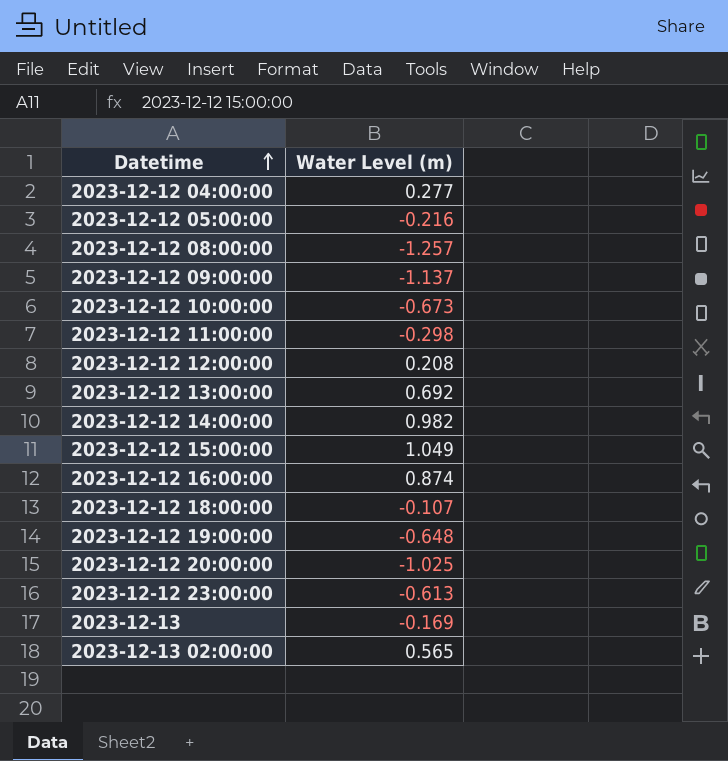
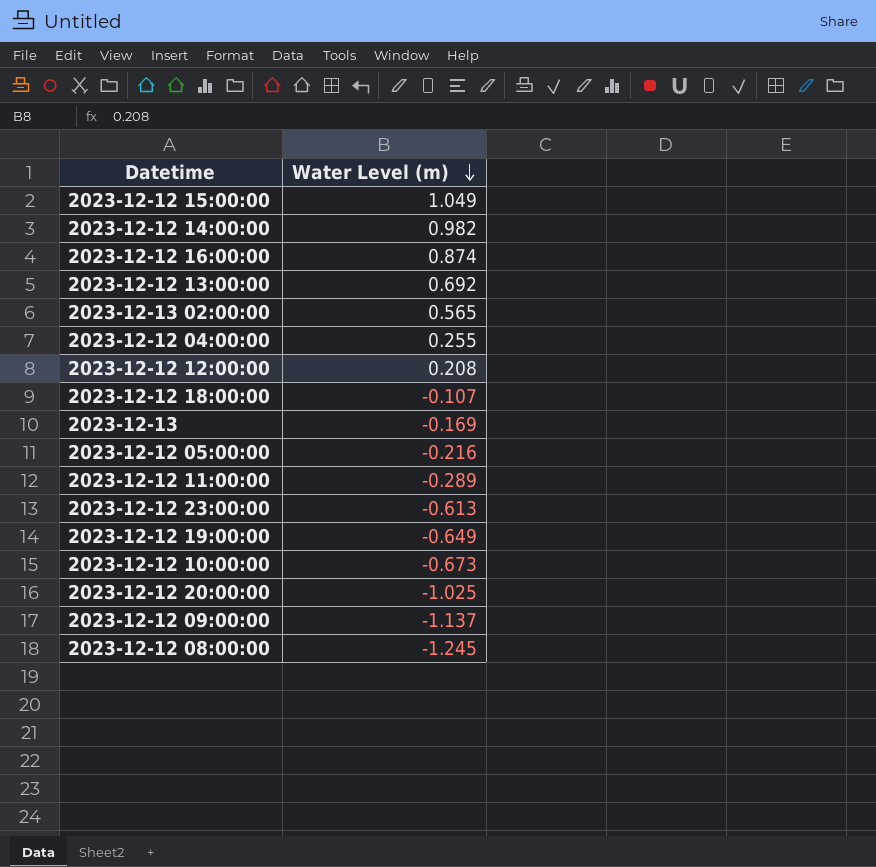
row order: Datetime ascending -> Water Level (m) descending
2023-12-12 04:00:00 | Water Level (m): 0.277 -> 0.255
2023-12-12 11:00:00 | Water Level (m): -0.298 -> -0.289
2023-12-12 19:00:00 | Water Level (m): -0.648 -> -0.649
2023-12-12 08:00:00 | Water Level (m): -1.257 -> -1.245

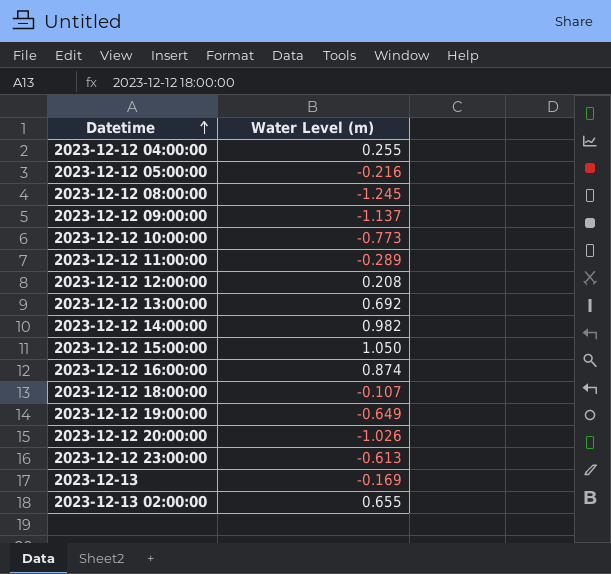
row order: Water Level (m) descending -> Datetime ascending
2023-12-12 10:00:00 | Water Level (m): -0.673 -> -0.773
2023-12-12 15:00:00 | Water Level (m): 1.049 -> 1.050
2023-12-12 20:00:00 | Water Level (m): -1.025 -> -1.026
2023-12-13 02:00:00 | Water Level (m): 0.565 -> 0.655

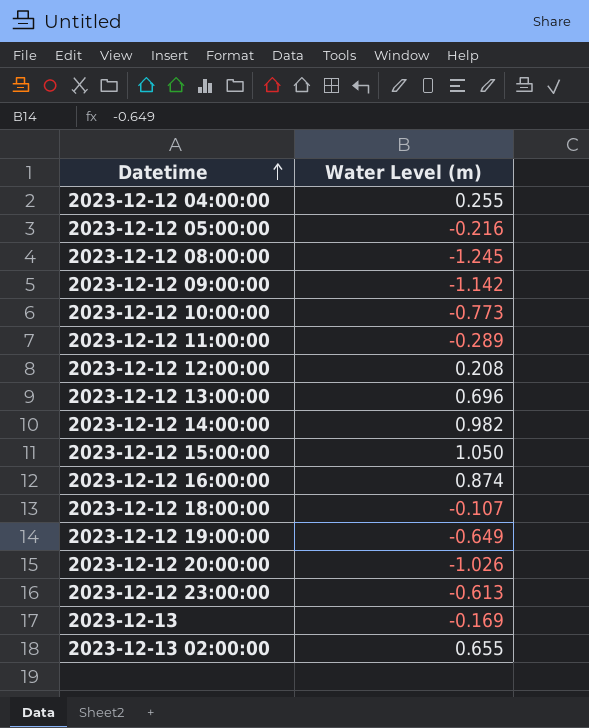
2023-12-12 09:00:00 | Water Level (m): -1.137 -> -1.142
2023-12-12 13:00:00 | Water Level (m): 0.692 -> 0.696

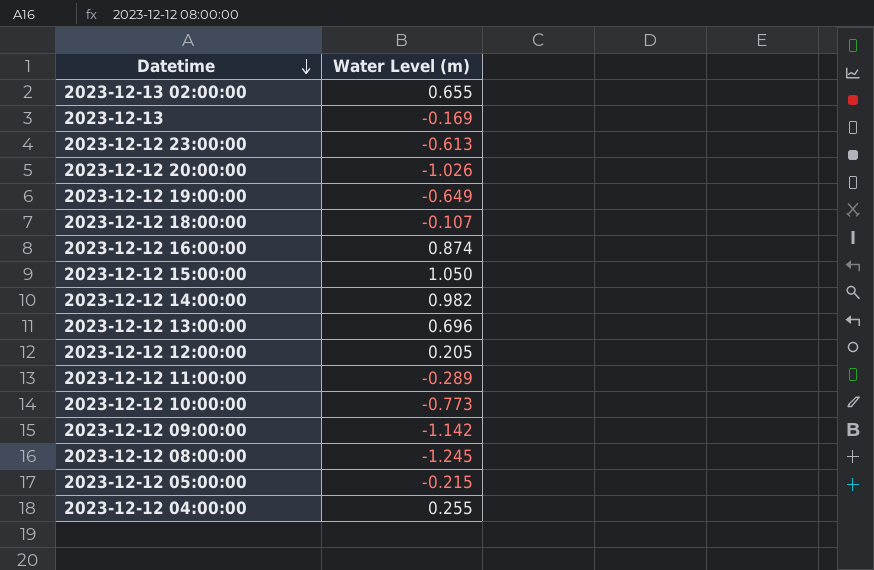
row order: Datetime ascending -> Datetime descending
2023-12-12 12:00:00 | Water Level (m): 0.208 -> 0.205
2023-12-12 05:00:00 | Water Level (m): -0.216 -> -0.215

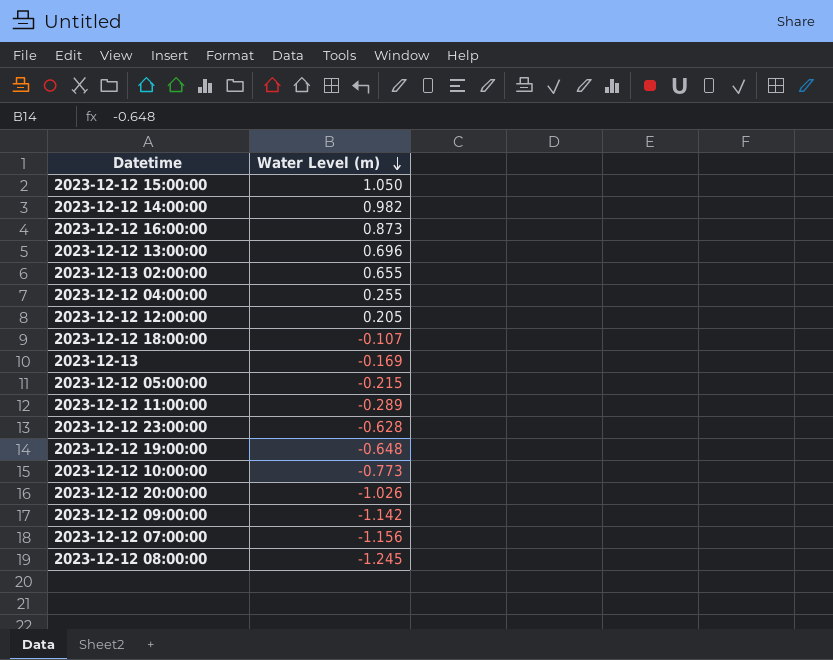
row order: Datetime descending -> Water Level (m) descending
2023-12-12 16:00:00 | Water Level (m): 0.874 -> 0.873
2023-12-12 23:00:00 | Water Level (m): -0.613 -> -0.628
2023-12-12 19:00:00 | Water Level (m): -0.649 -> -0.648
row 2023-12-12 07:00:00: none -> -1.156

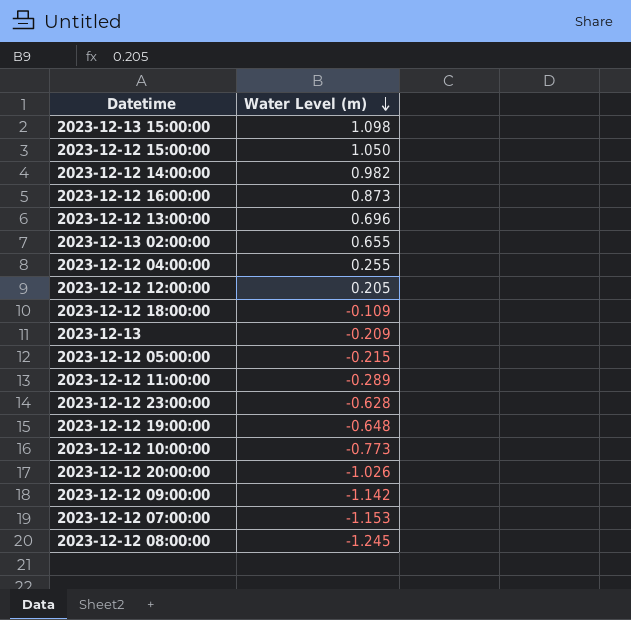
row 2023-12-13 15:00:00: none -> 1.098
2023-12-12 18:00:00 | Water Level (m): -0.107 -> -0.109
2023-12-13 | Water Level (m): -0.169 -> -0.209
2023-12-12 07:00:00 | Water Level (m): -1.156 -> -1.153

